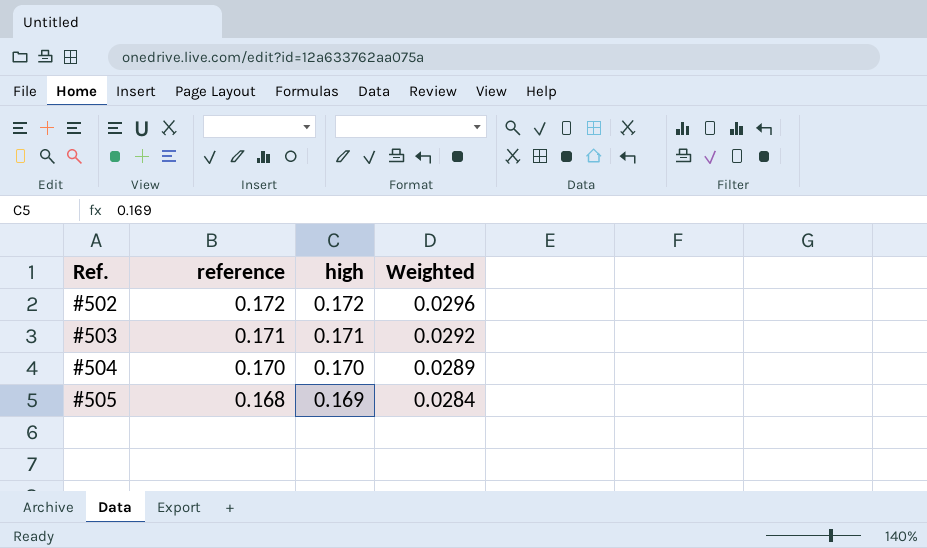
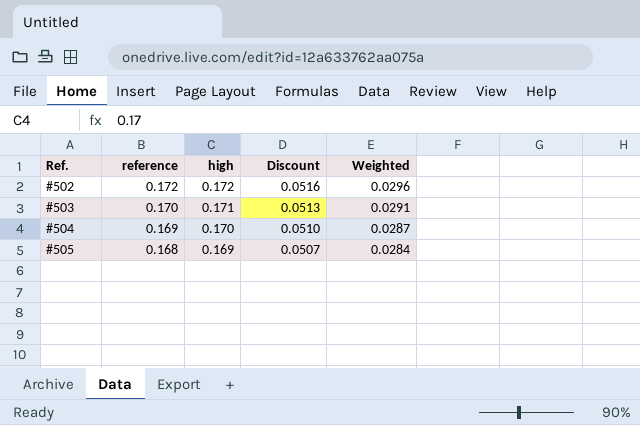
column Discount | formula: none -> [high] * 0.3
#503 | reference: 0.171 -> 0.170
#503 | Weighted: 0.0292 -> 0.0291
#504 | reference: 0.170 -> 0.169
#504 | Weighted: 0.0289 -> 0.0287

